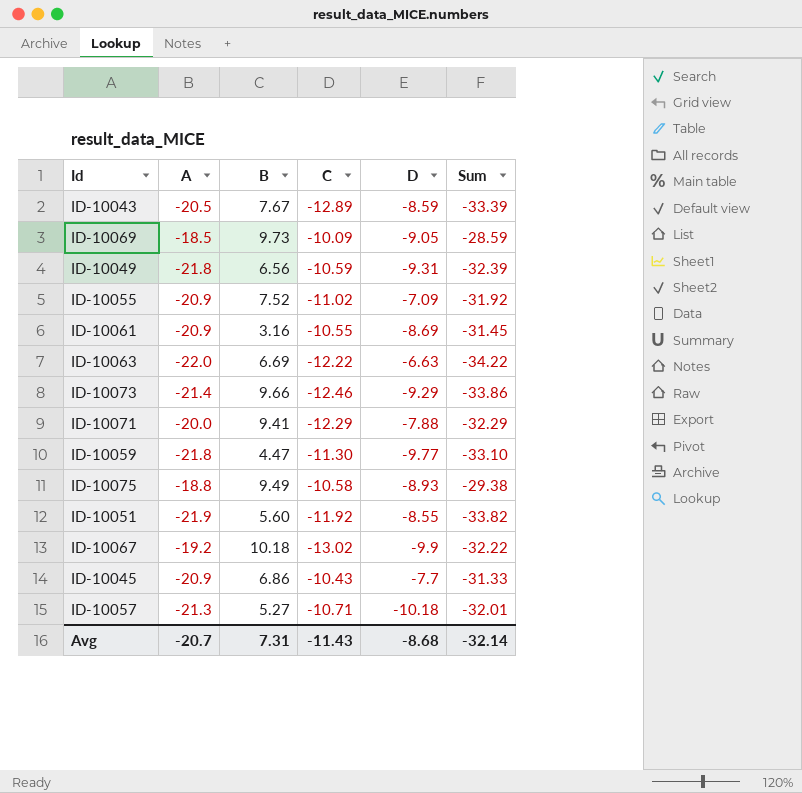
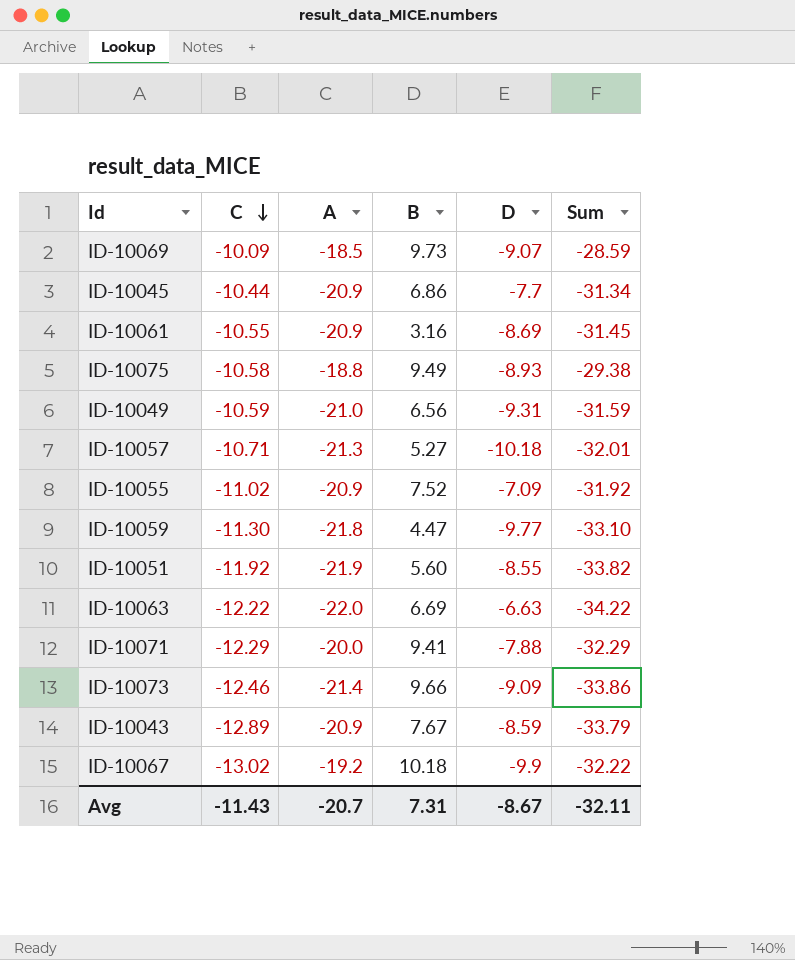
row order: none -> C descending
column C | position: 4 -> 2
ID-10069 | D: -9.05 -> -9.07
ID-10045 | C: -10.43 -> -10.44
ID-10045 | Sum: -31.33 -> -31.34
ID-10049 | A: -21.8 -> -21.0
ID-10049 | Sum: -32.39 -> -31.59
ID-10073 | D: -9.29 -> -9.09
ID-10043 | A: -20.5 -> -20.9
ID-10043 | Sum: -33.39 -> -33.79
Avg | D: -8.68 -> -8.67
Avg | Sum: -32.14 -> -32.11

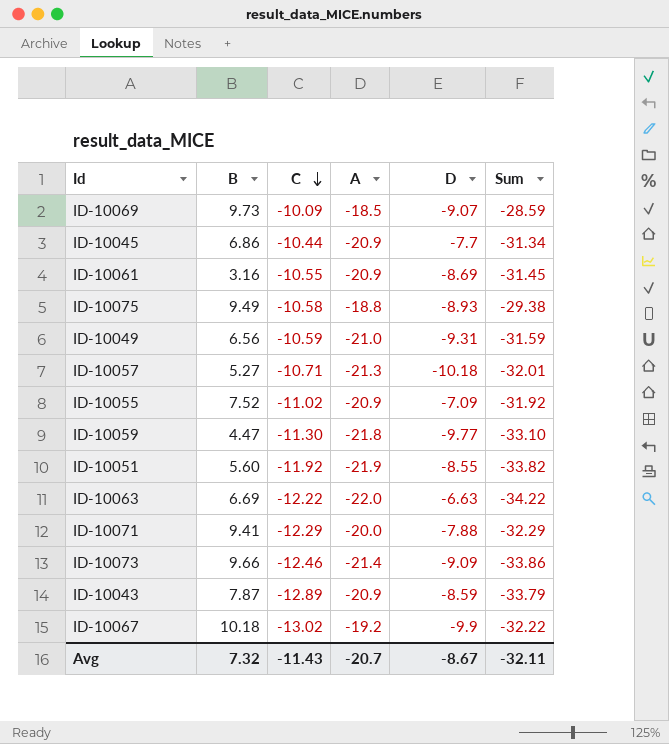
column B | position: 4 -> 2
ID-10043 | B: 7.67 -> 7.87
Avg | B: 7.31 -> 7.32

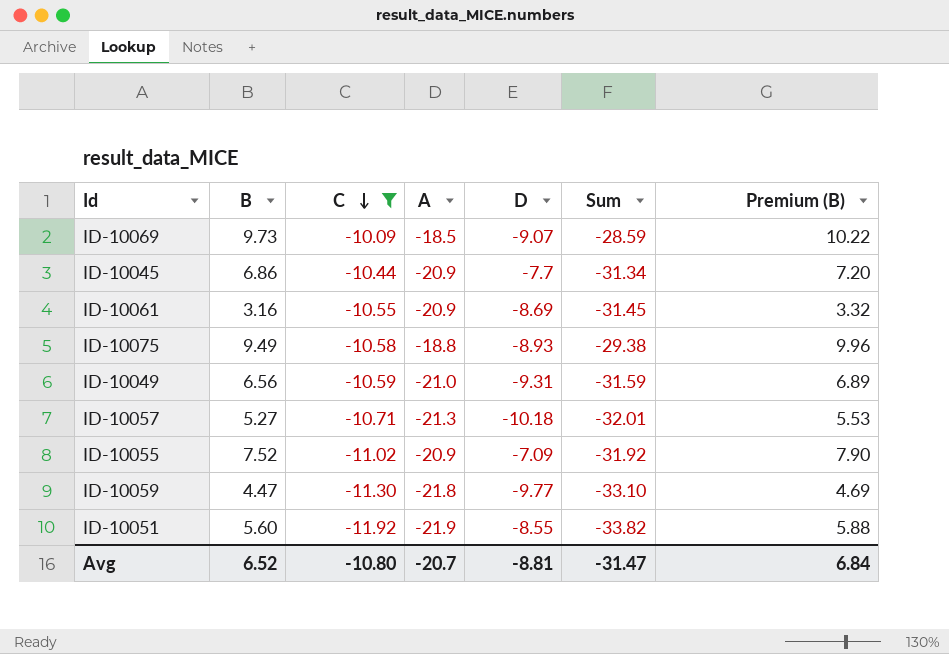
filter: none -> C >= -11.92
column Premium (B) | formula: none -> [B] * 1.05
Avg | B: 7.32 -> 6.52
Avg | C: -11.43 -> -10.80
Avg | D: -8.67 -> -8.81
Avg | Sum: -32.11 -> -31.47

